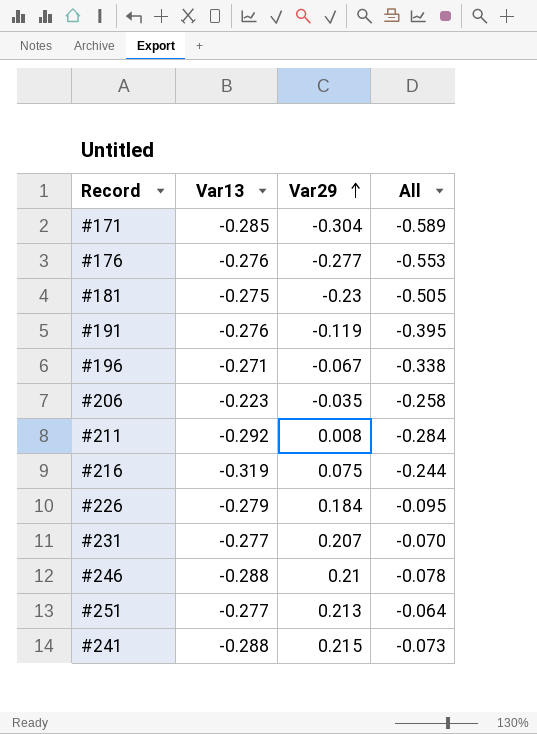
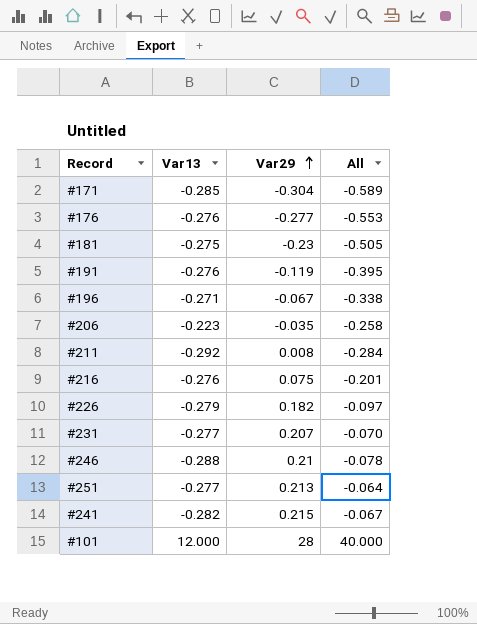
#216 | Var13: -0.319 -> -0.276
#216 | All: -0.244 -> -0.201
#226 | Var29: 0.184 -> 0.182
#226 | All: -0.095 -> -0.097
#241 | Var13: -0.288 -> -0.282
#241 | All: -0.073 -> -0.067
row #101: none -> 12.000 | 28 | 40.000

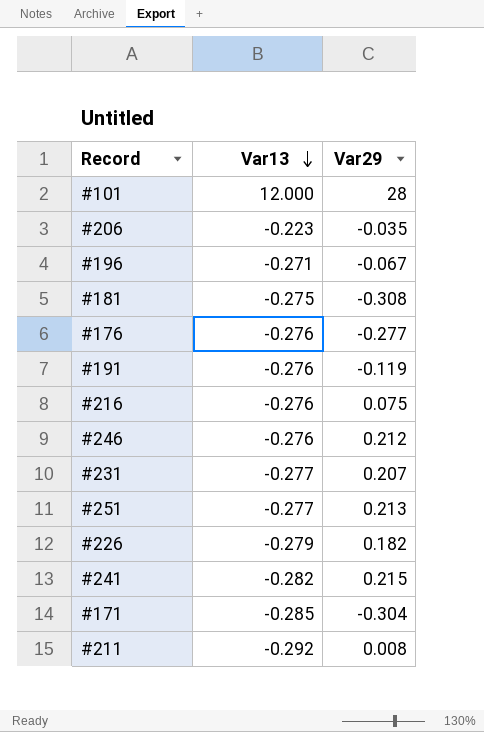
row order: Var29 ascending -> Var13 descending
column All | formula: [Var13] + [Var29] -> none
#181 | Var29: -0.23 -> -0.308
#246 | Var13: -0.288 -> -0.276
#246 | Var29: 0.21 -> 0.212

